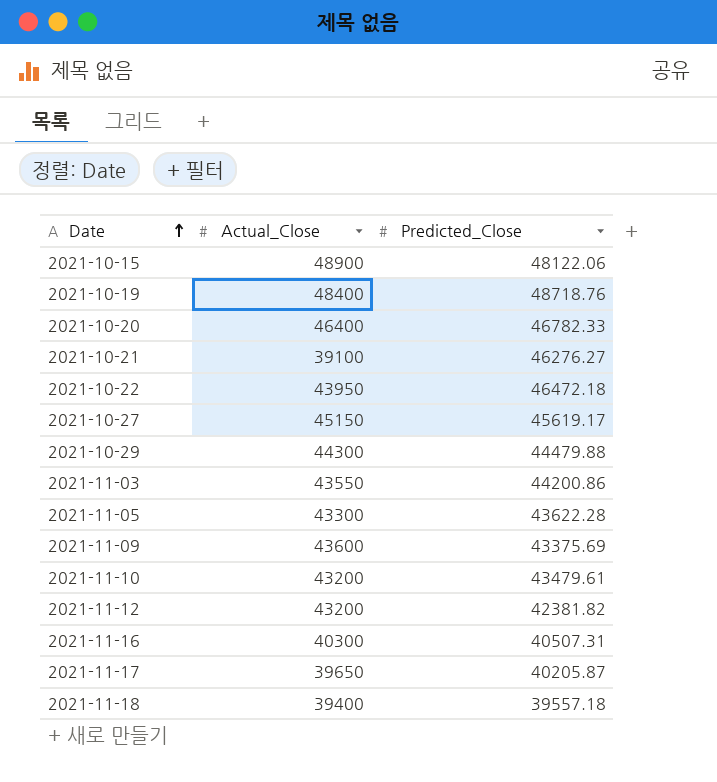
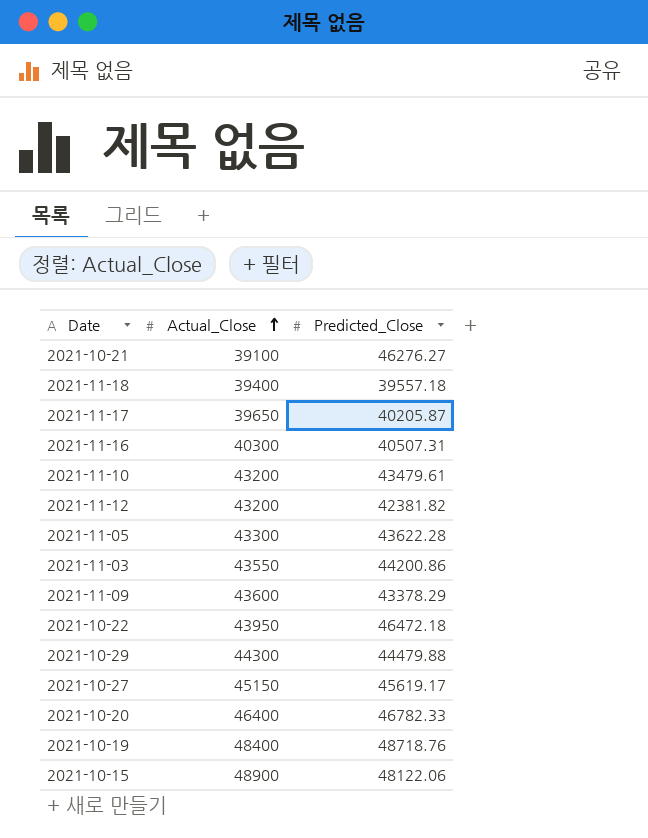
row order: Date ascending -> Actual_Close ascending
2021-11-09 | Predicted_Close: 43375.69 -> 43378.29

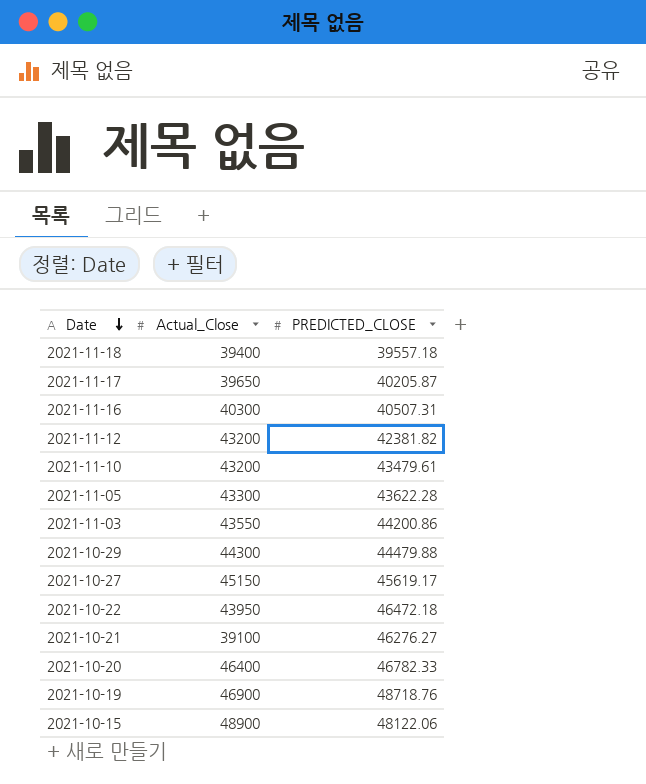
row order: Actual_Close ascending -> Date descending
column name: Predicted_Close -> PREDICTED_CLOSE
row 2021-11-09: 43600 | 43378.29 -> none
2021-10-19 | Actual_Close: 48400 -> 46900

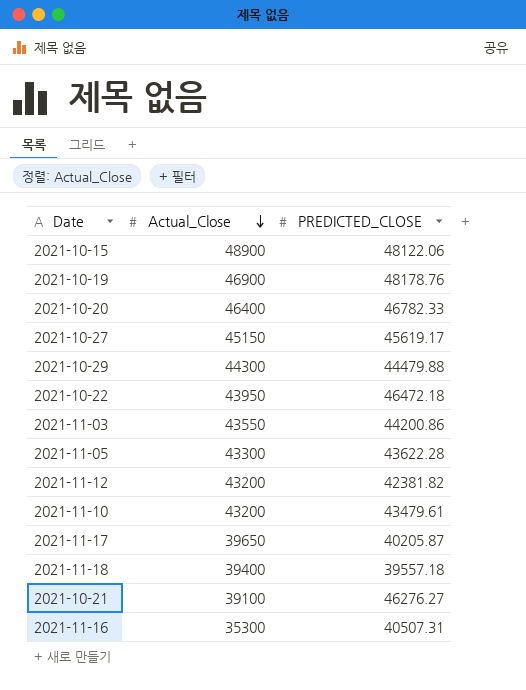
row order: Date descending -> Actual_Close descending
2021-10-19 | PREDICTED_CLOSE: 48718.76 -> 48178.76
2021-11-16 | Actual_Close: 40300 -> 35300

